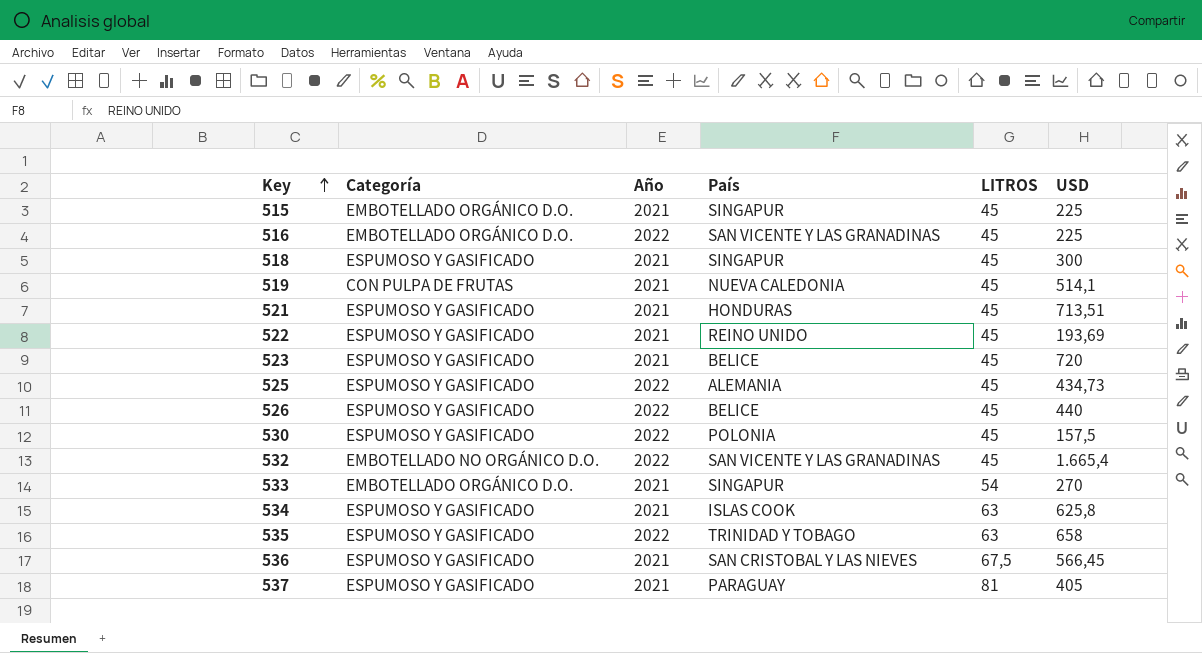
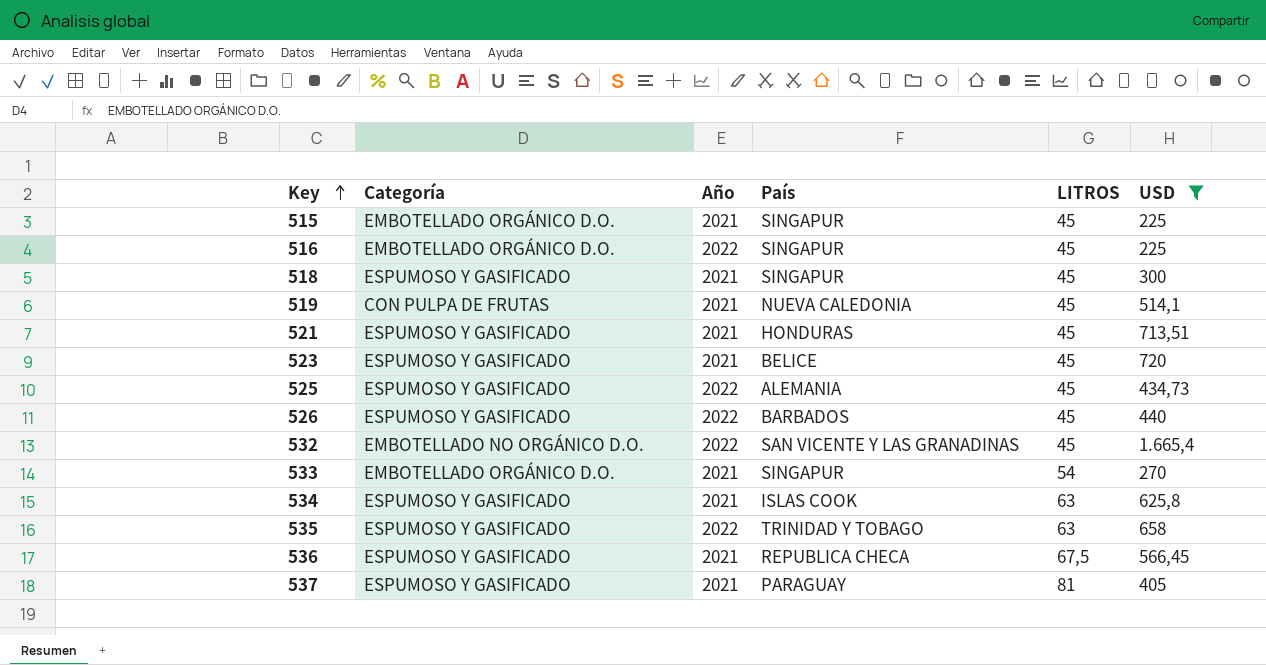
filter: none -> USD >= 225
516 | País: SAN VICENTE Y LAS GRANADINAS -> SINGAPUR
526 | País: BELICE -> BARBADOS
536 | País: SAN CRISTOBAL Y LAS NIEVES -> REPUBLICA CHECA

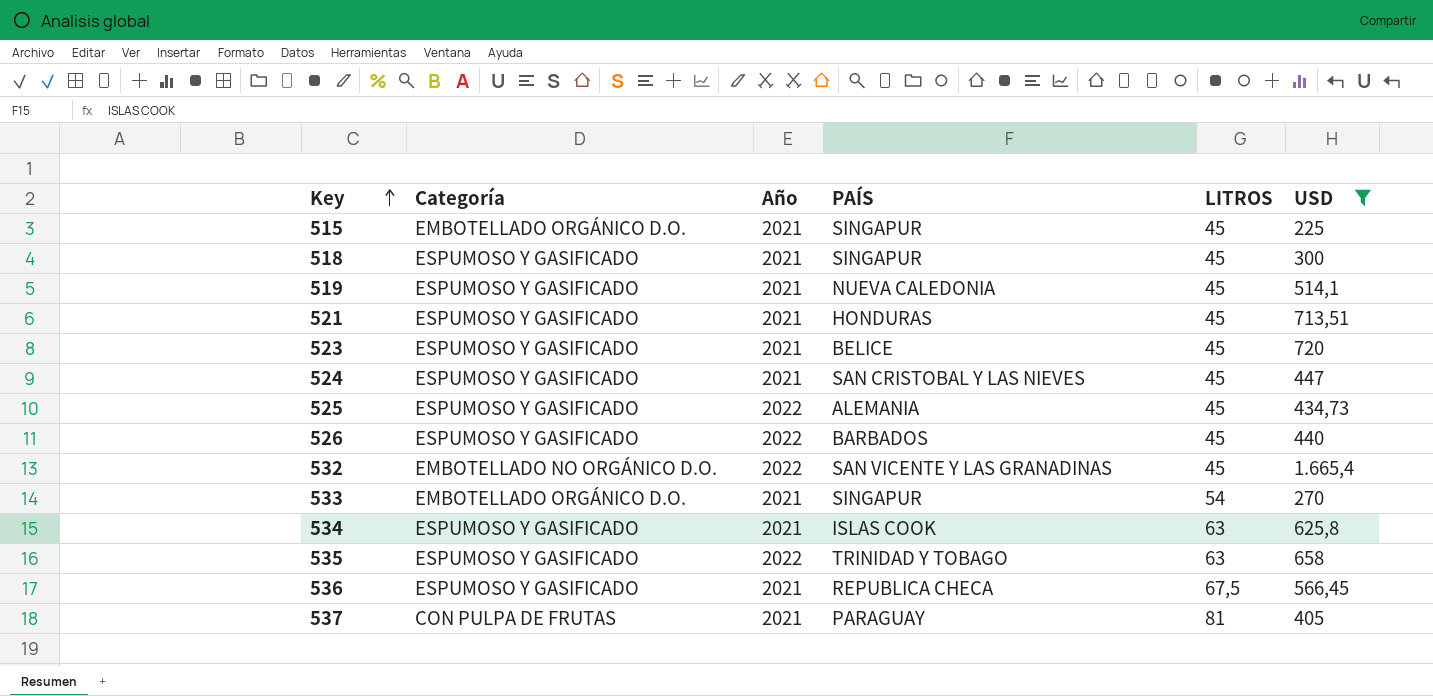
column name: País -> PAÍS
row 516: EMBOTELLADO ORGÁNICO D.O. | 2022 | SINGAPUR | 45 | 225 -> none
519 | Categoría: CON PULPA DE FRUTAS -> ESPUMOSO Y GASIFICADO
row 524: none -> ESPUMOSO Y GASIFICADO | 2021 | SAN CRISTOBAL Y LAS NIEVES | 45 | 447
537 | Categoría: ESPUMOSO Y GASIFICADO -> CON PULPA DE FRUTAS

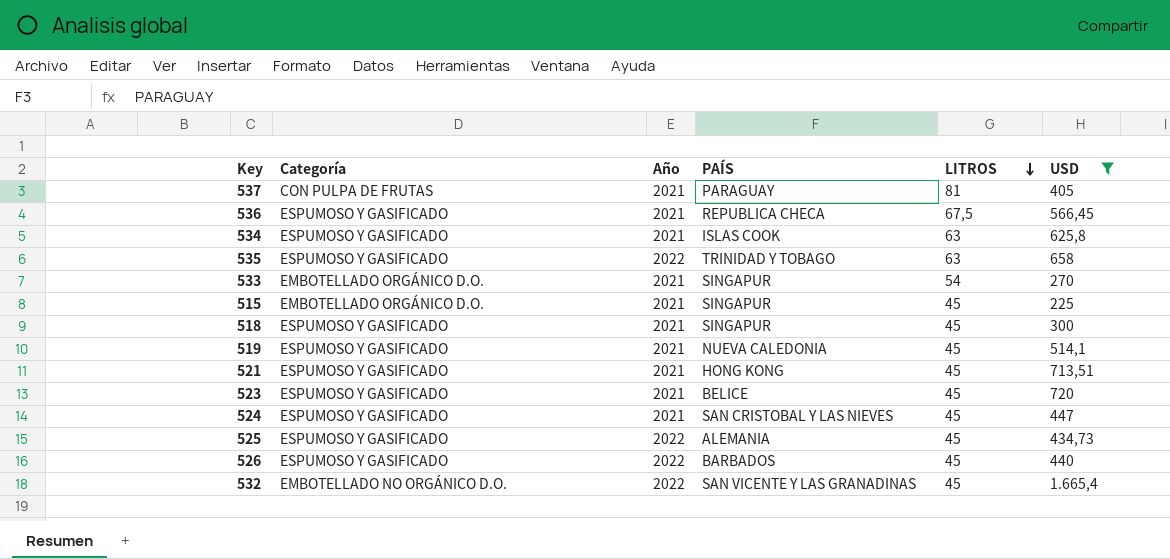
row order: Key ascending -> LITROS descending
521 | PAÍS: HONDURAS -> HONG KONG

